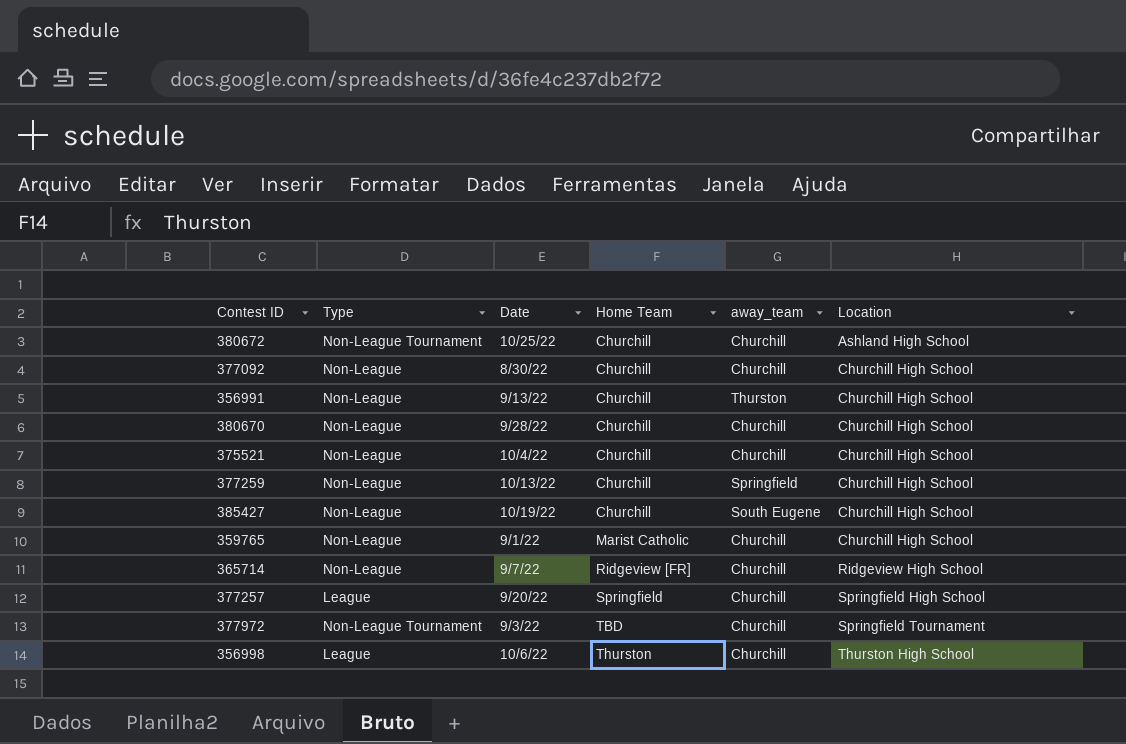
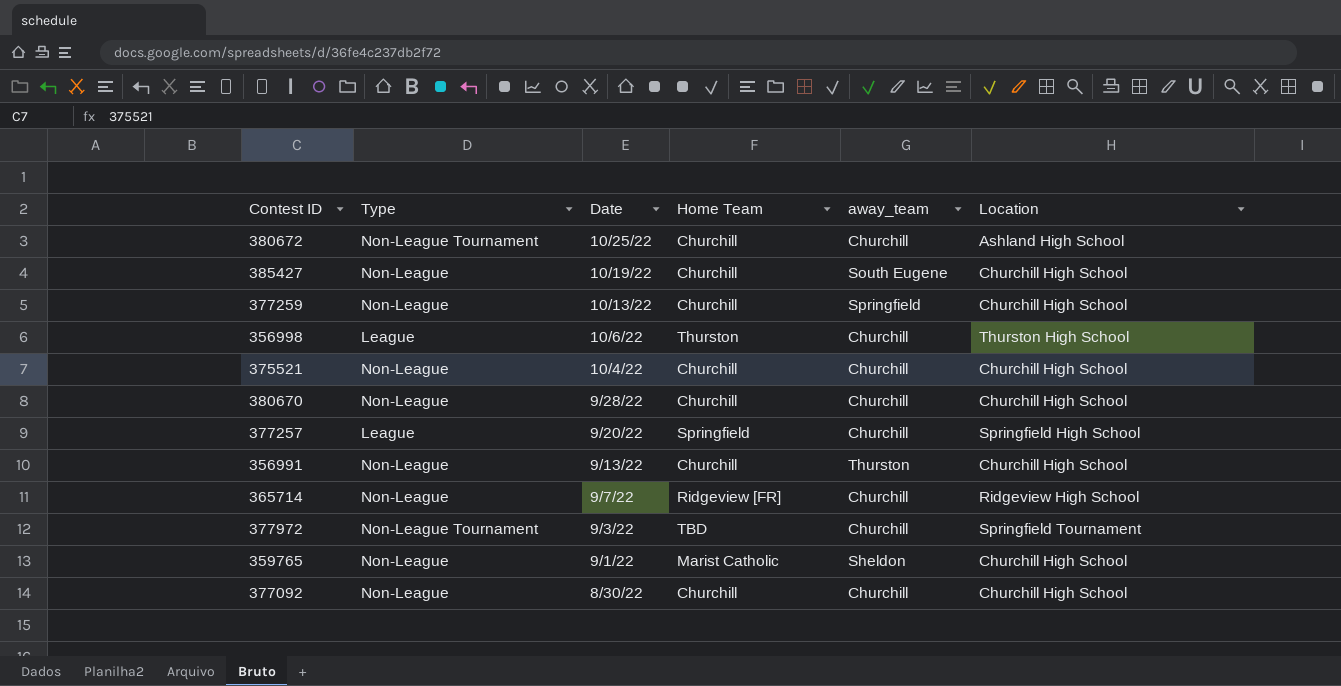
row order: Home Team ascending -> Date descending
359765 | away_team: Churchill -> Sheldon

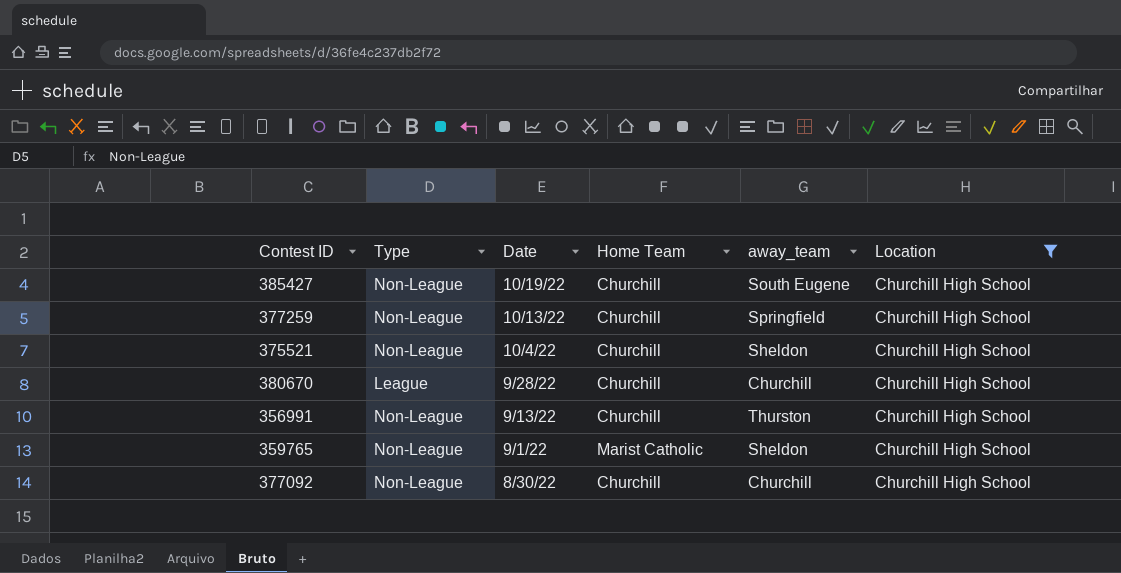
filter: none -> Location = Churchill High School
375521 | away_team: Churchill -> Sheldon
380670 | Type: Non-League -> League

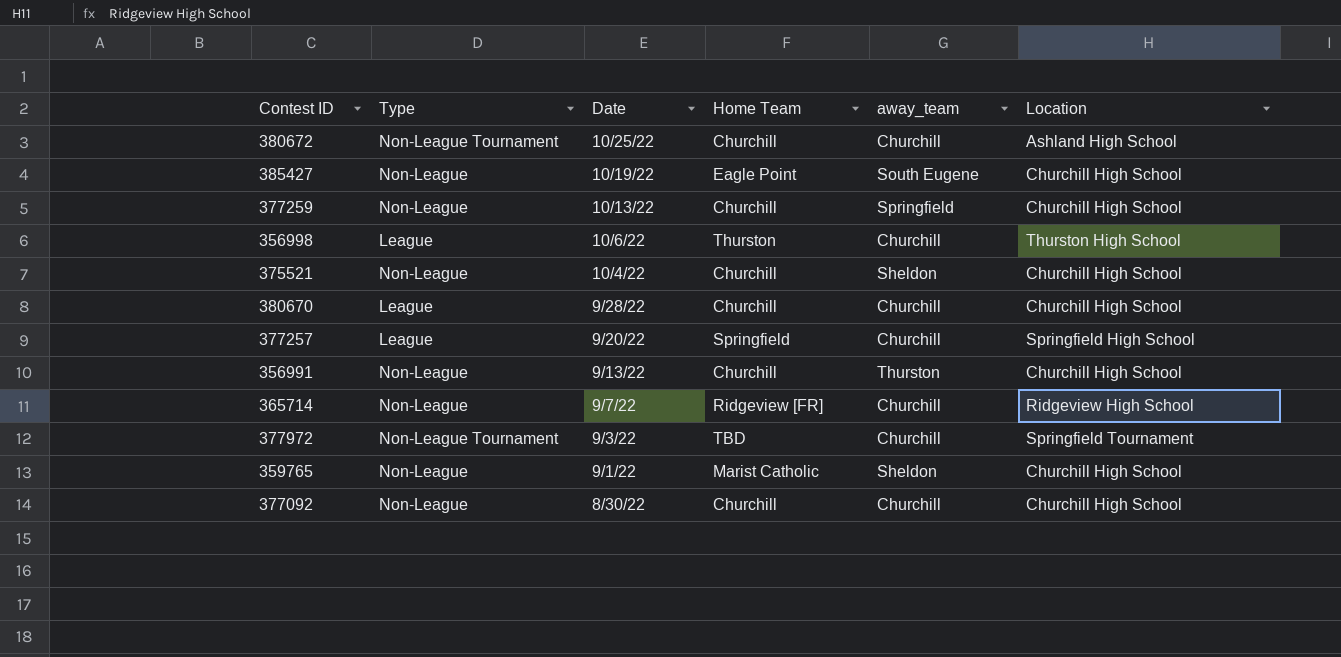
filter: Location = Churchill High School -> none
385427 | Home Team: Churchill -> Eagle Point

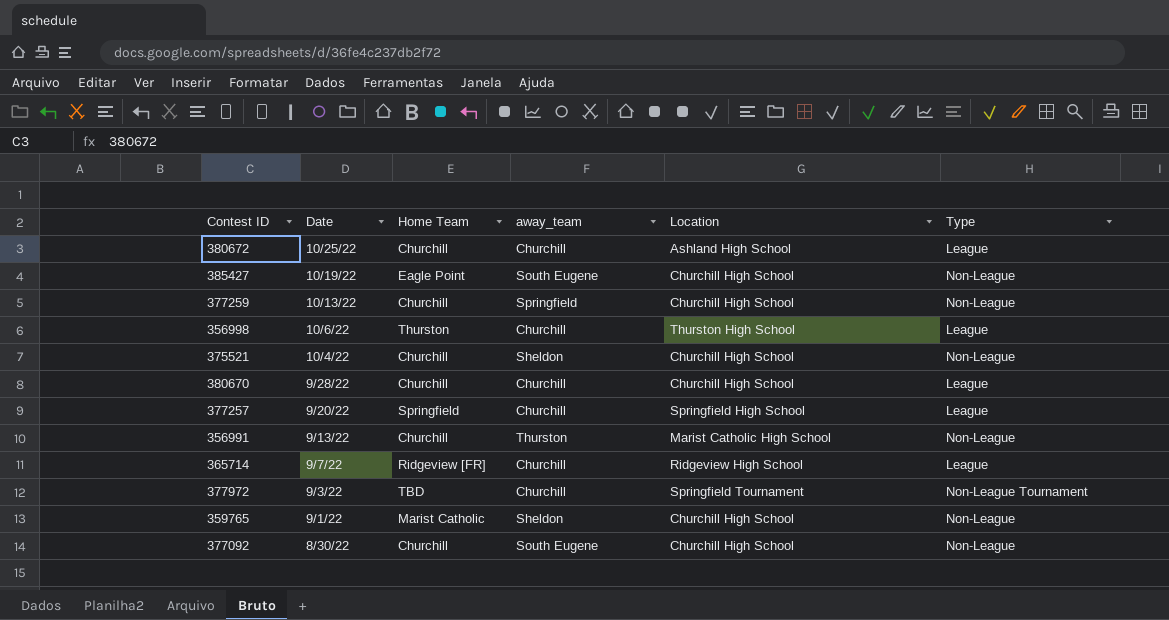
column Type | position: 2 -> 6
380672 | Type: Non-League Tournament -> League
356991 | Location: Churchill High School -> Marist Catholic High School
365714 | Type: Non-League -> League
377092 | away_team: Churchill -> South Eugene

